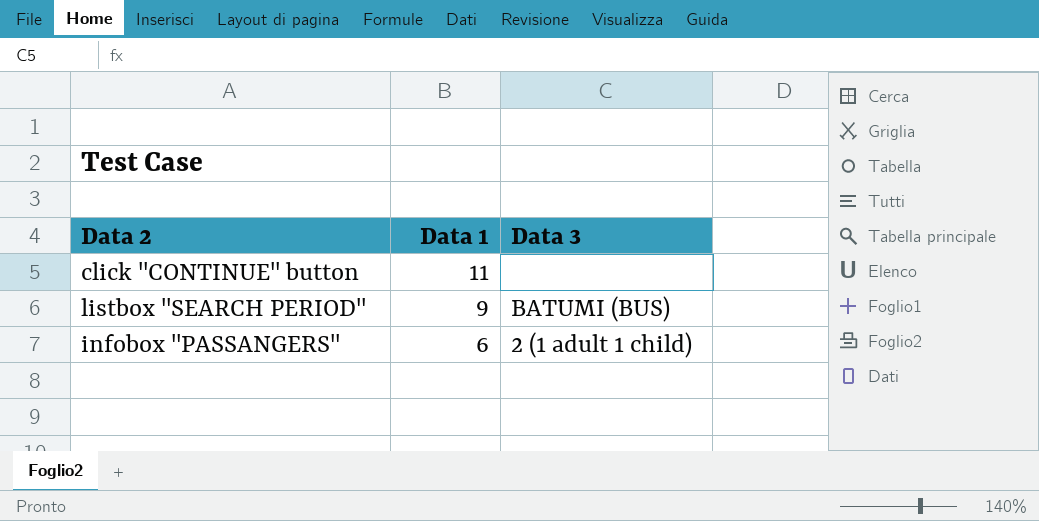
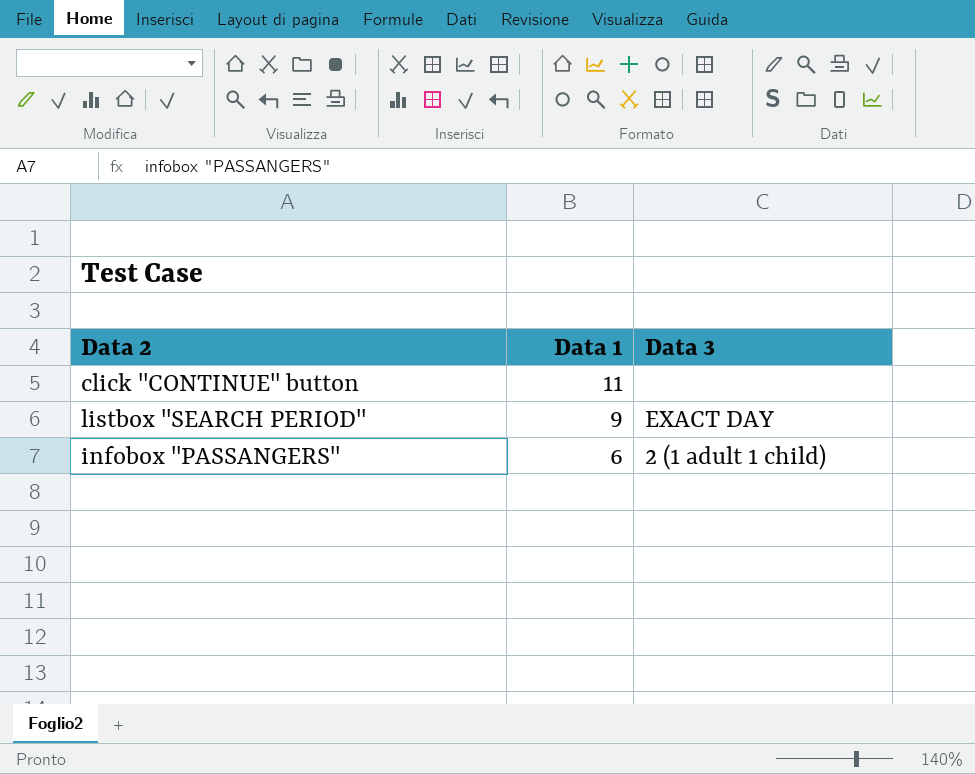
listbox "SEARCH PERIOD" | Data 3: BATUMI (BUS) -> EXACT DAY

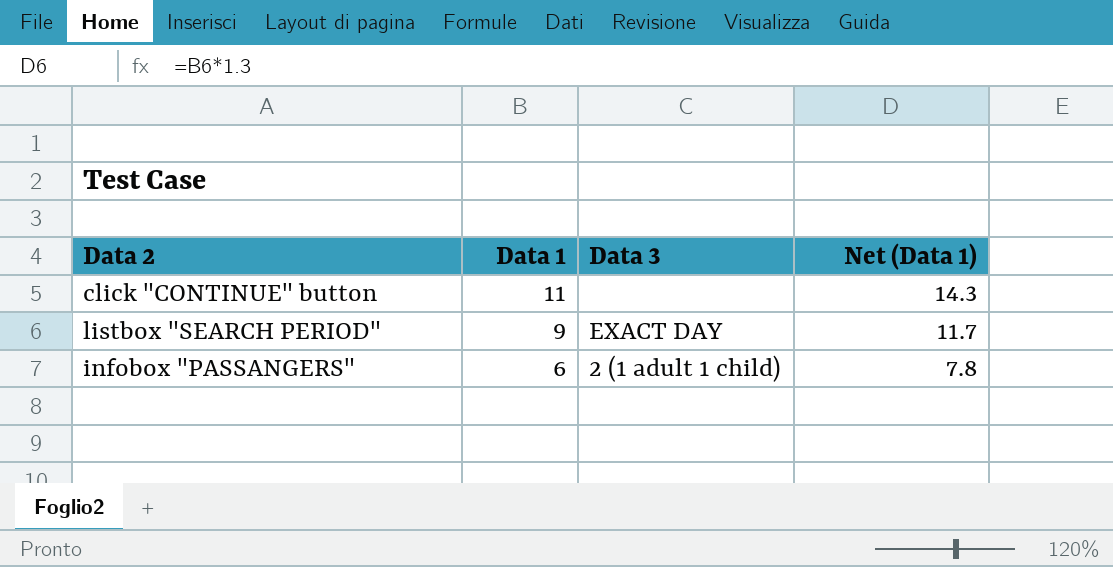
column Net (Data 1) | formula: none -> [Data 1] * 1.3

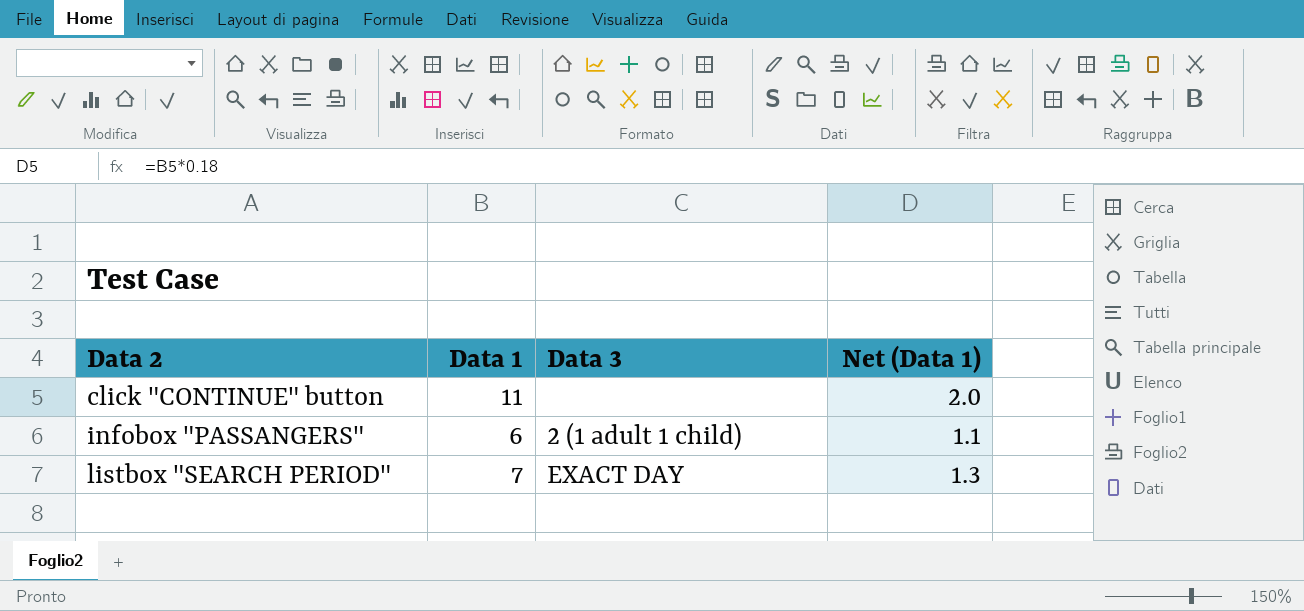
row order: Data 1 descending -> Data 2 ascending
column Net (Data 1) | formula: [Data 1] * 1.3 -> [Data 1] * 0.18
listbox "SEARCH PERIOD" | Data 1: 9 -> 7

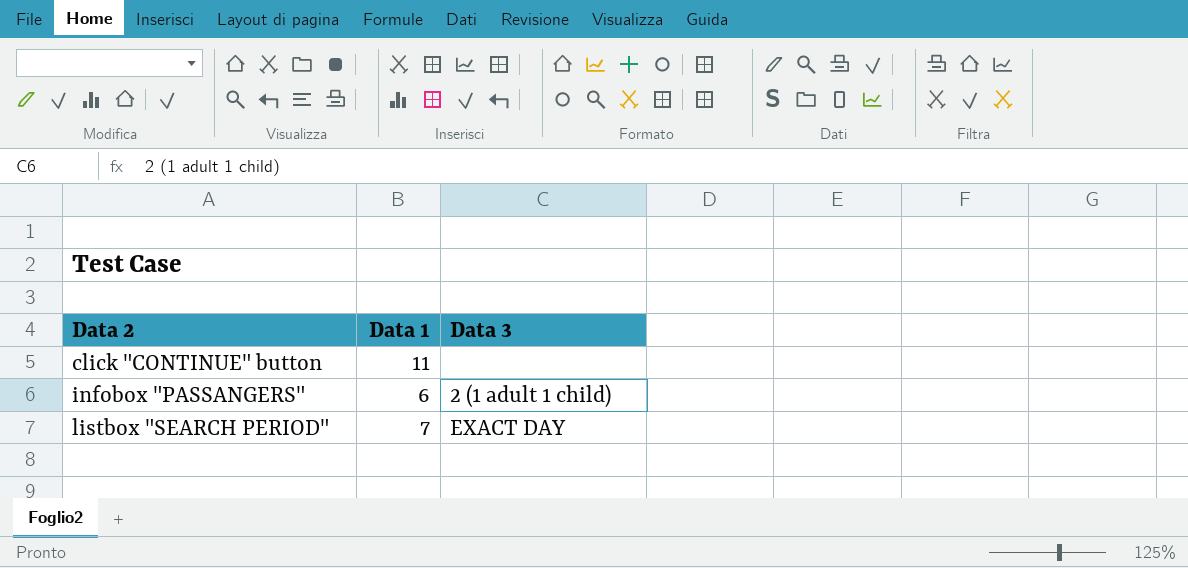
column Net (Data 1) | formula: [Data 1] * 0.18 -> none

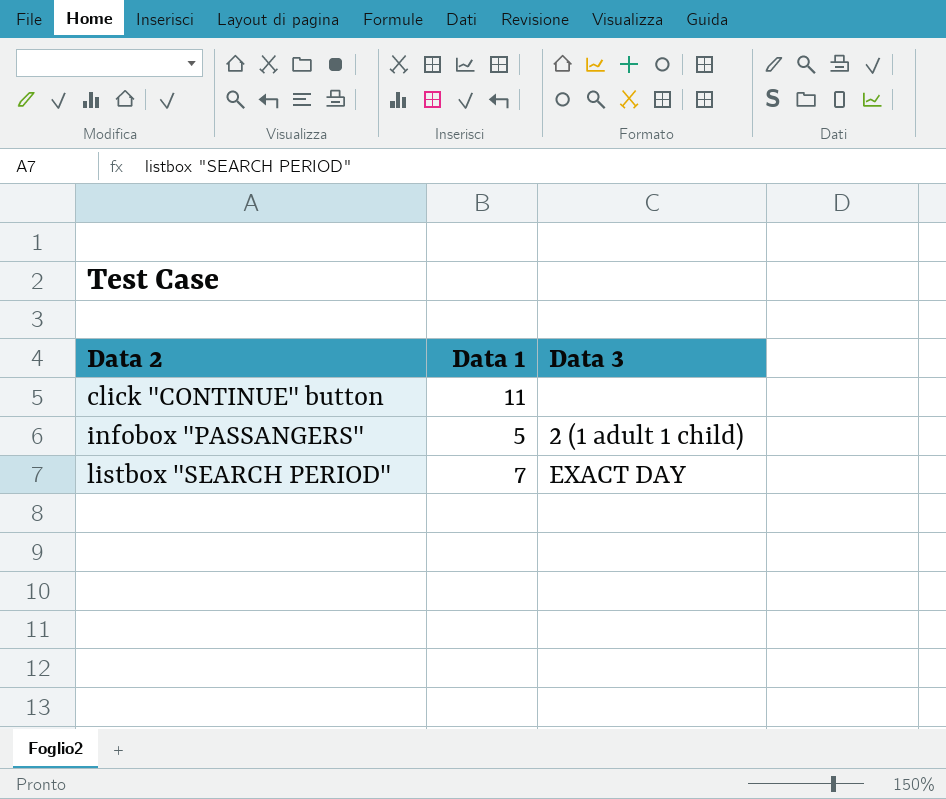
infobox "PASSANGERS" | Data 1: 6 -> 5

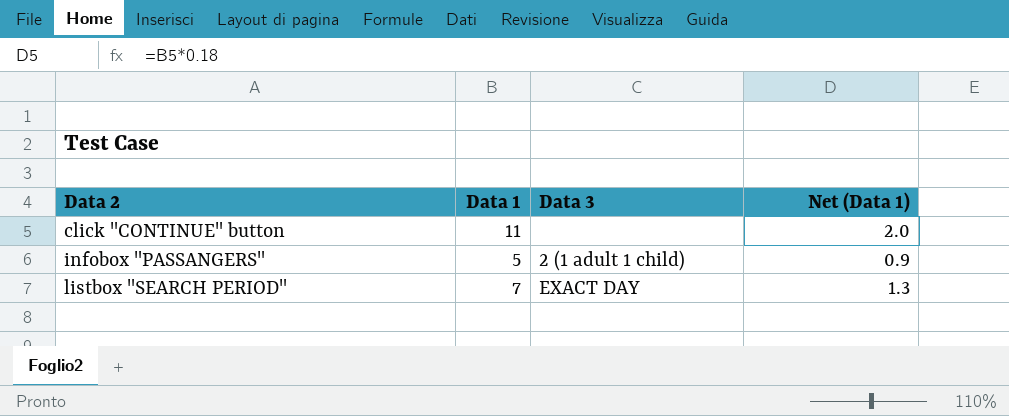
column Net (Data 1) | formula: none -> [Data 1] * 0.18

